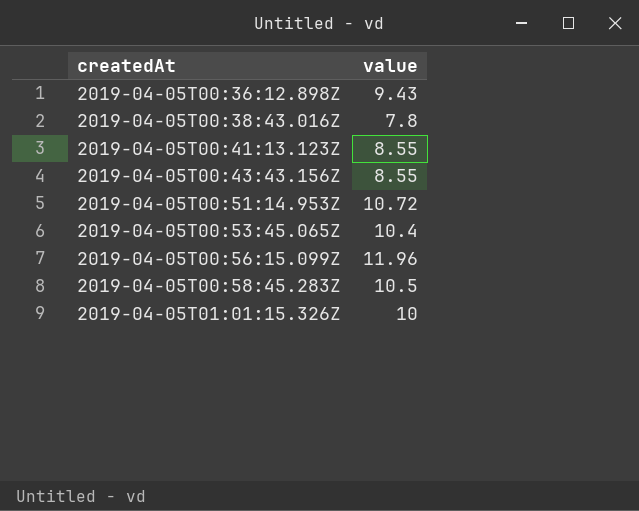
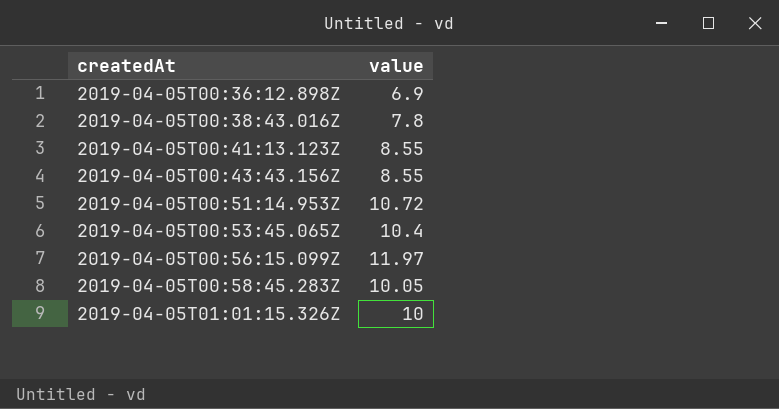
2019-04-05T00:36:12.898Z | value: 9.43 -> 6.9
2019-04-05T00:56:15.099Z | value: 11.96 -> 11.97
2019-04-05T00:58:45.283Z | value: 10.5 -> 10.05

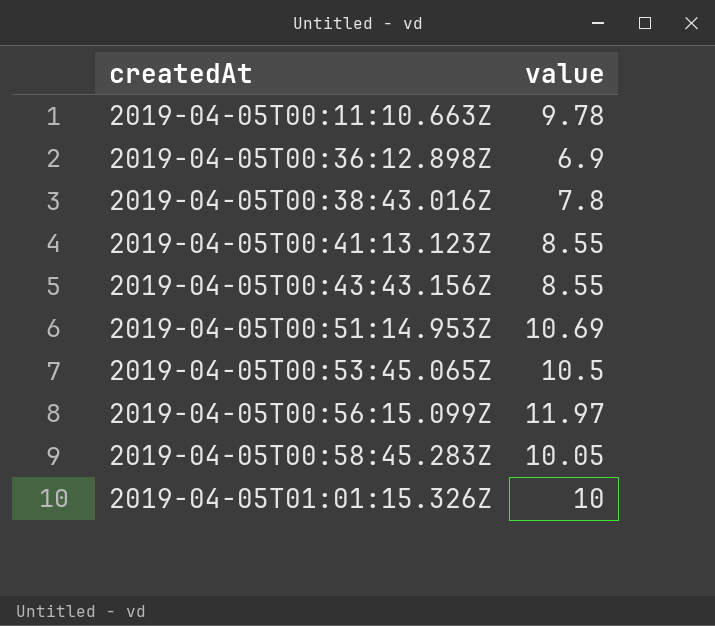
row 2019-04-05T00:11:10.663Z: none -> 9.78
2019-04-05T00:51:14.953Z | value: 10.72 -> 10.69
2019-04-05T00:53:45.065Z | value: 10.4 -> 10.5

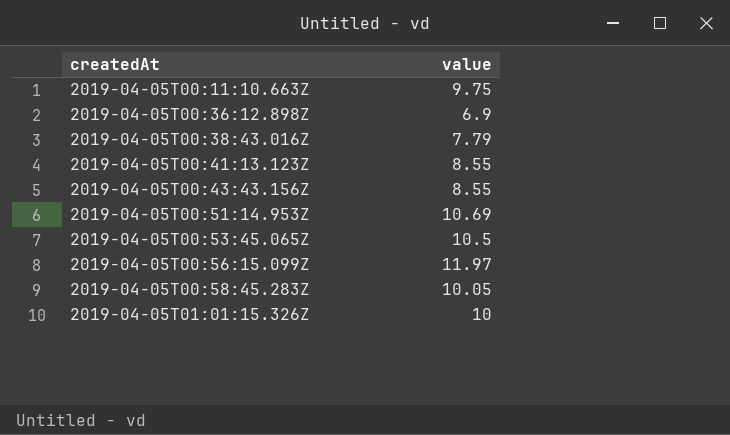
2019-04-05T00:11:10.663Z | value: 9.78 -> 9.75
2019-04-05T00:38:43.016Z | value: 7.8 -> 7.79

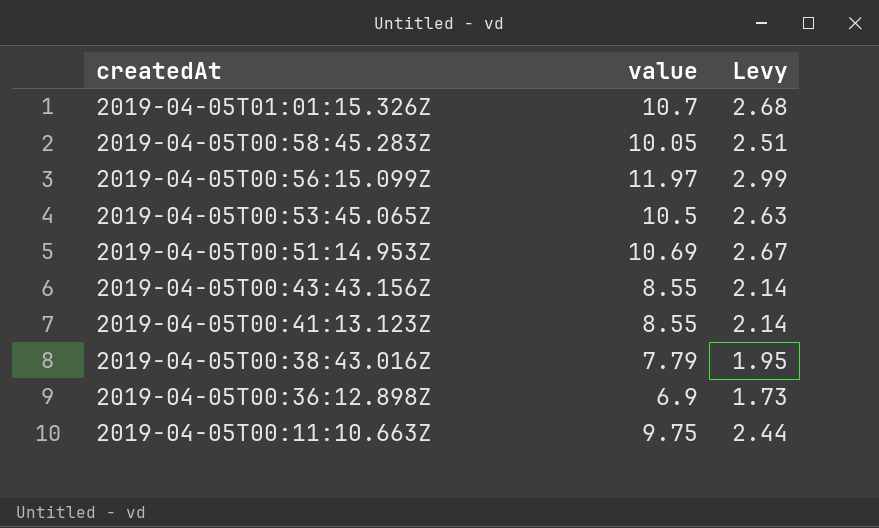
row order: createdAt ascending -> createdAt descending
column Levy | formula: none -> [value] * 0.25
2019-04-05T01:01:15.326Z | value: 10 -> 10.7

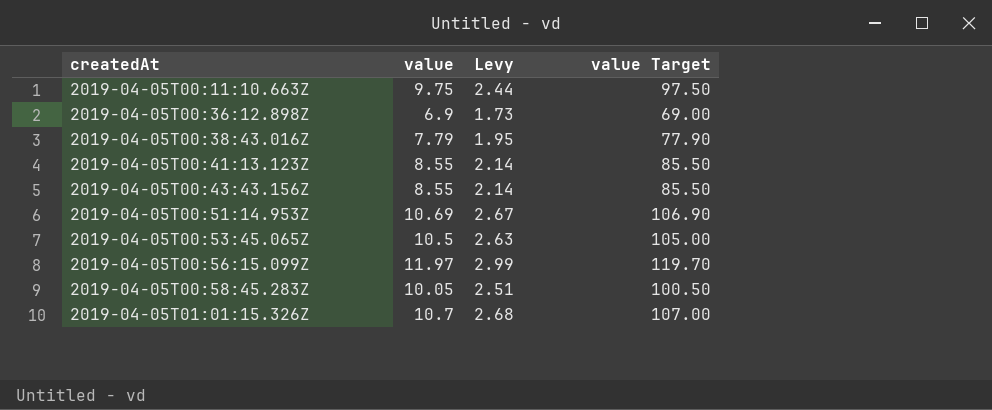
row order: createdAt descending -> createdAt ascending
column value Target | formula: none -> [value] * 10

